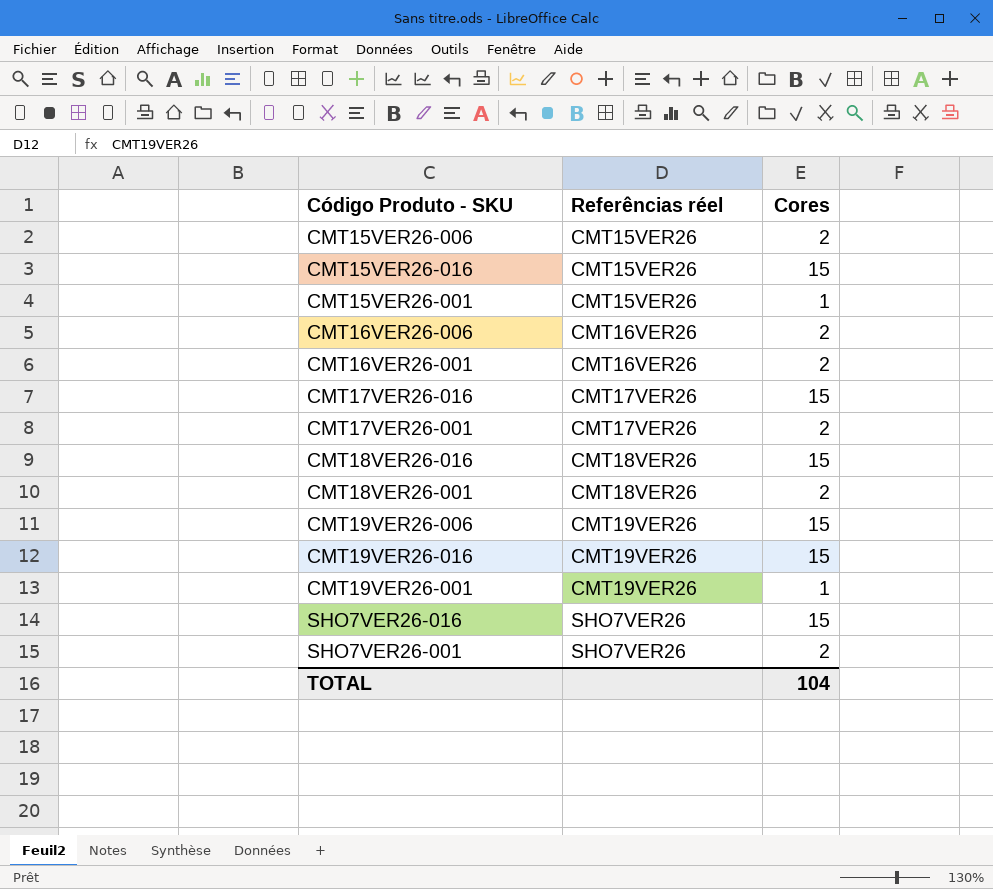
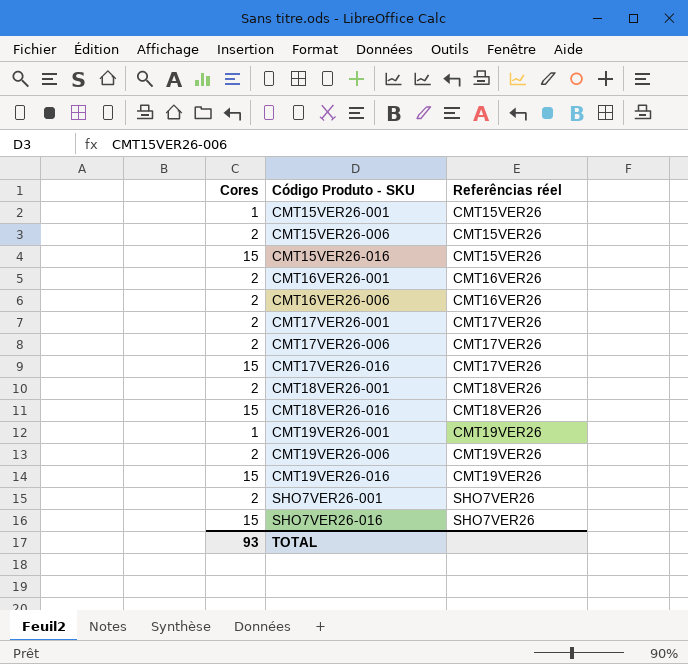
row order: Referências réel ascending -> Código Produto - SKU ascending
column Cores | position: 3 -> 1
row CMT17VER26-006: none -> 2 | CMT17VER26
CMT19VER26-006 | Cores: 15 -> 2
TOTAL | Cores: 104 -> 93

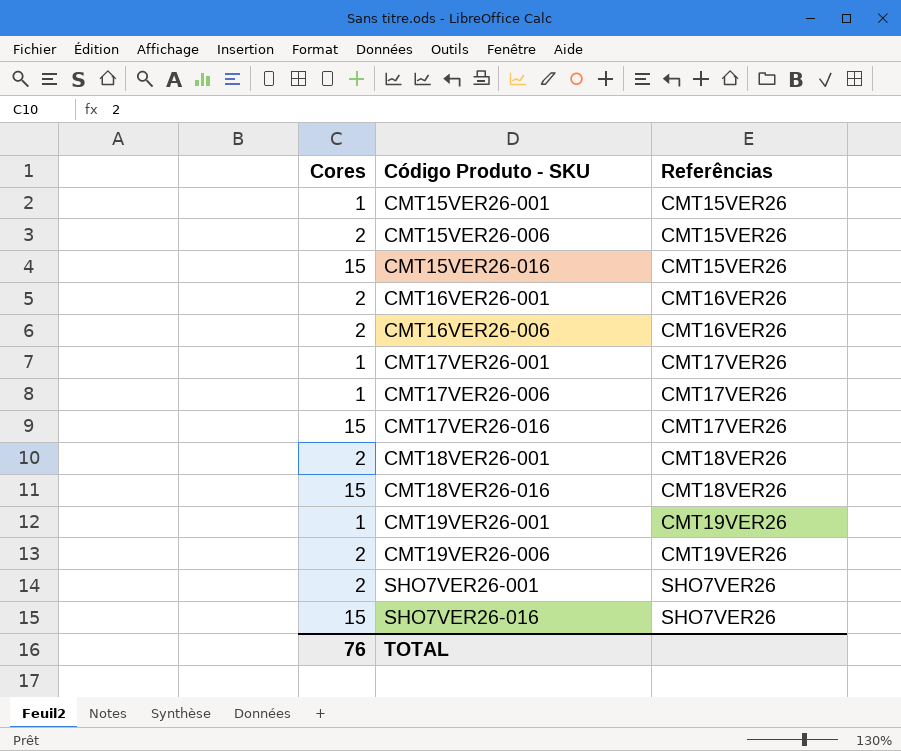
column name: Referências réel -> Referências
row CMT19VER26-016: 15 | CMT19VER26 -> none
CMT17VER26-001 | Cores: 2 -> 1
CMT17VER26-006 | Cores: 2 -> 1
TOTAL | Cores: 93 -> 76

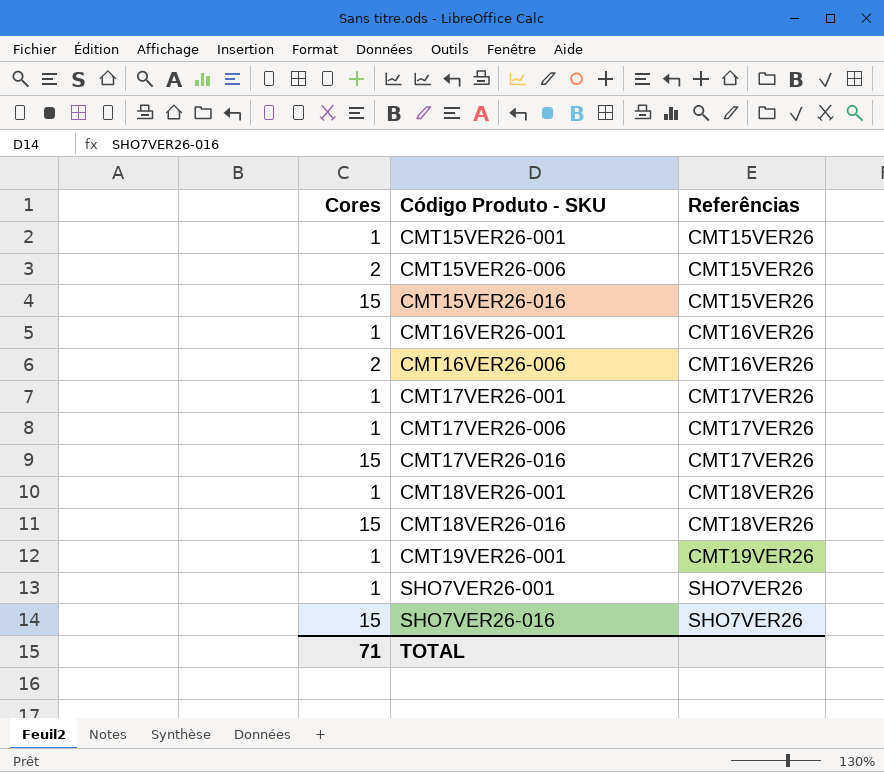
row CMT19VER26-006: 2 | CMT19VER26 -> none
CMT16VER26-001 | Cores: 2 -> 1
CMT18VER26-001 | Cores: 2 -> 1
SHO7VER26-001 | Cores: 2 -> 1
TOTAL | Cores: 76 -> 71

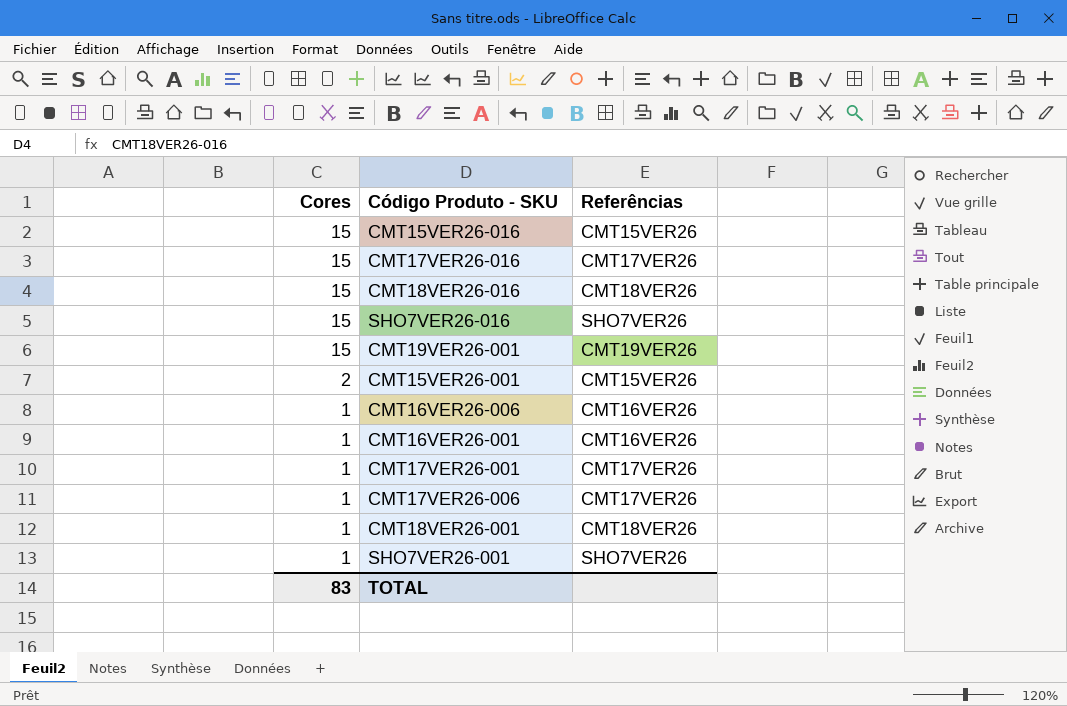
row order: Código Produto - SKU ascending -> Cores descending
row CMT15VER26-006: 2 | CMT15VER26 -> none
CMT19VER26-001 | Cores: 1 -> 15
CMT15VER26-001 | Cores: 1 -> 2
CMT16VER26-006 | Cores: 2 -> 1
TOTAL | Cores: 71 -> 83

